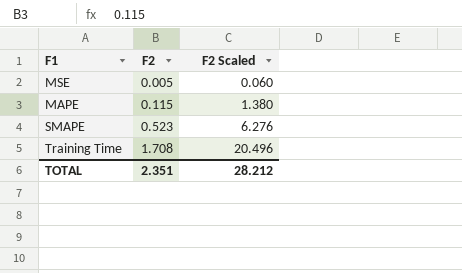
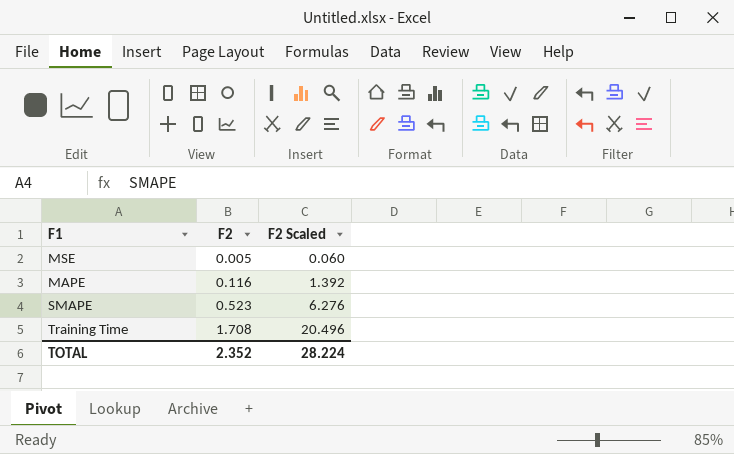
MAPE | F2: 0.115 -> 0.116
MAPE | F2 Scaled: 1.380 -> 1.392
TOTAL | F2: 2.351 -> 2.352
TOTAL | F2 Scaled: 28.212 -> 28.224

